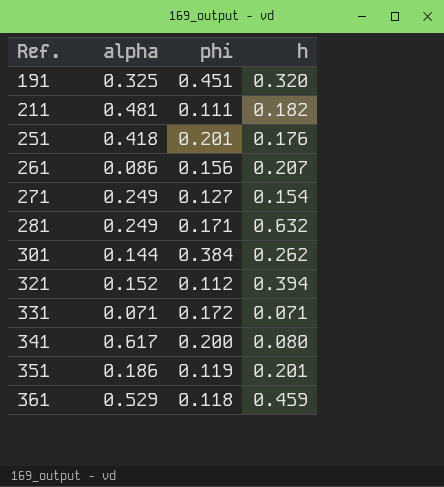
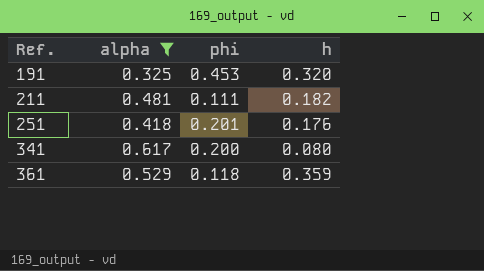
filter: none -> alpha >= 0.325
191 | phi: 0.451 -> 0.453
361 | h: 0.459 -> 0.359

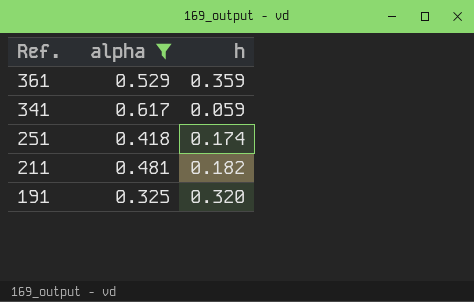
row order: Ref. ascending -> Ref. descending
column phi | position: 3 -> none
341 | h: 0.080 -> 0.059
251 | h: 0.176 -> 0.174

